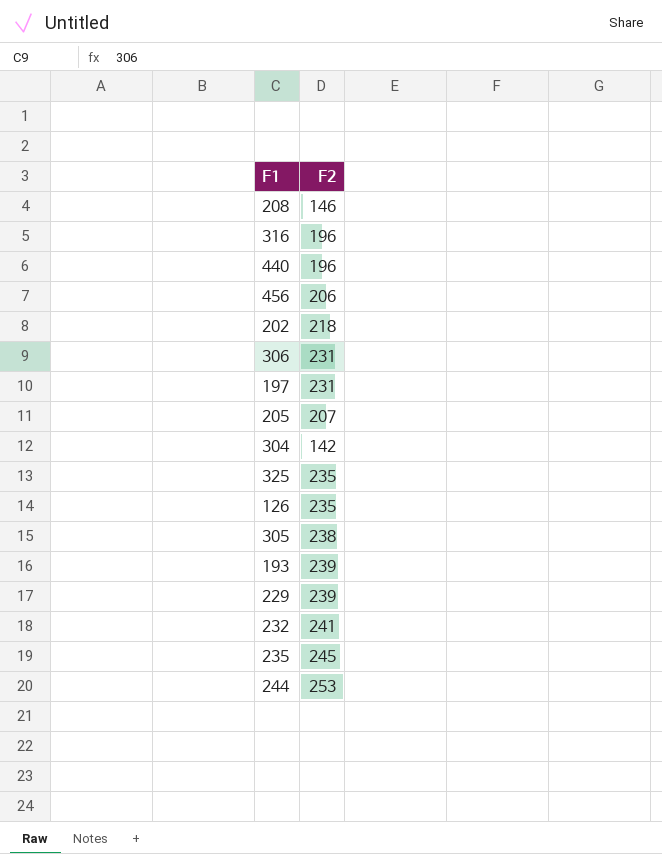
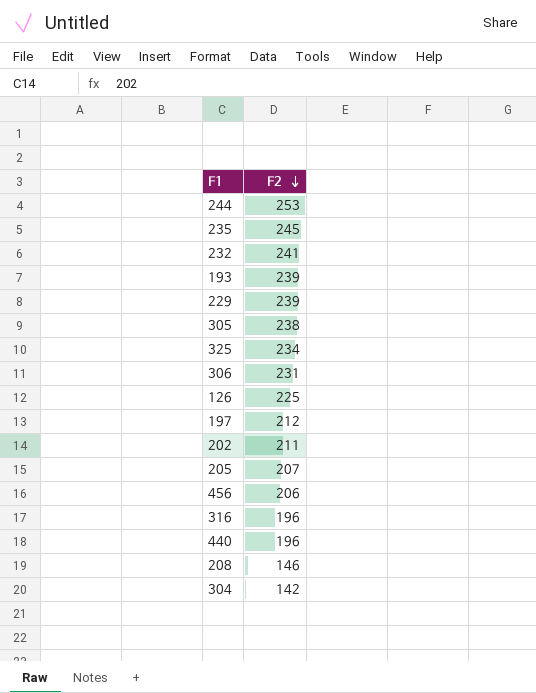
row order: none -> F2 descending
325 | F2: 235 -> 234
126 | F2: 235 -> 225
197 | F2: 231 -> 212
202 | F2: 218 -> 211

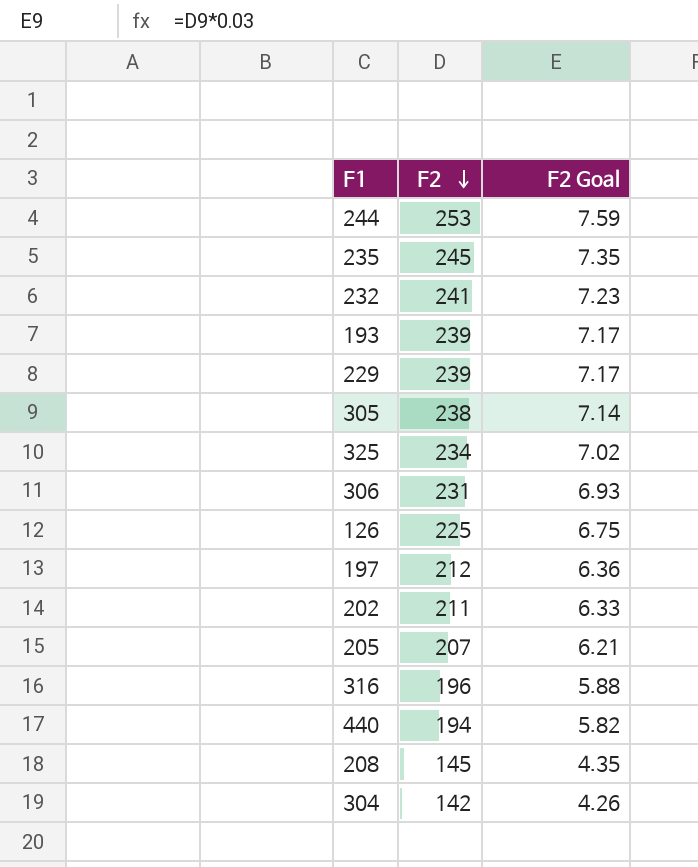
column F2 Goal | formula: none -> [F2] * 0.03
row 456: 206 -> none
440 | F2: 196 -> 194
208 | F2: 146 -> 145

